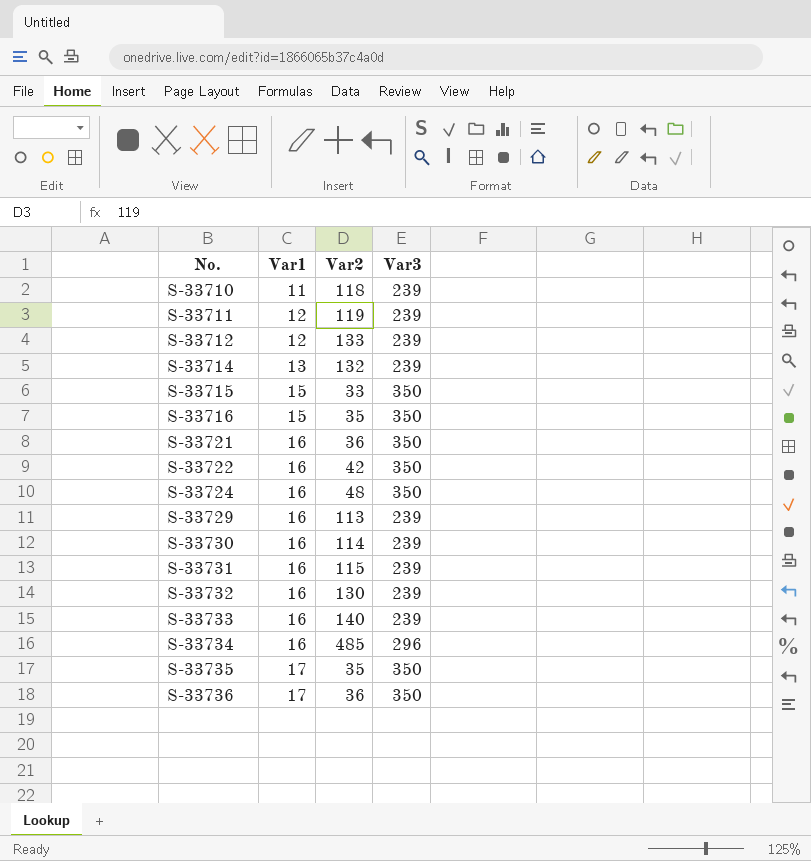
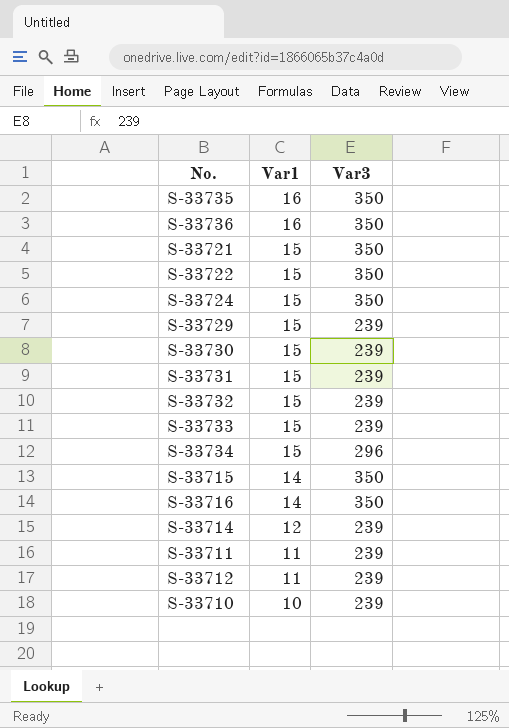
row order: No. ascending -> Var1 descending
column Var2 | position: 3 -> none
S-33735 | Var1: 17 -> 16
S-33736 | Var1: 17 -> 16
S-33721 | Var1: 16 -> 15
S-33722 | Var1: 16 -> 15
S-33724 | Var1: 16 -> 15
S-33729 | Var1: 16 -> 15
S-33730 | Var1: 16 -> 15
S-33731 | Var1: 16 -> 15
S-33732 | Var1: 16 -> 15
S-33733 | Var1: 16 -> 15
S-33734 | Var1: 16 -> 15
S-33715 | Var1: 15 -> 14
S-33716 | Var1: 15 -> 14
S-33714 | Var1: 13 -> 12
S-33711 | Var1: 12 -> 11
S-33712 | Var1: 12 -> 11
S-33710 | Var1: 11 -> 10

